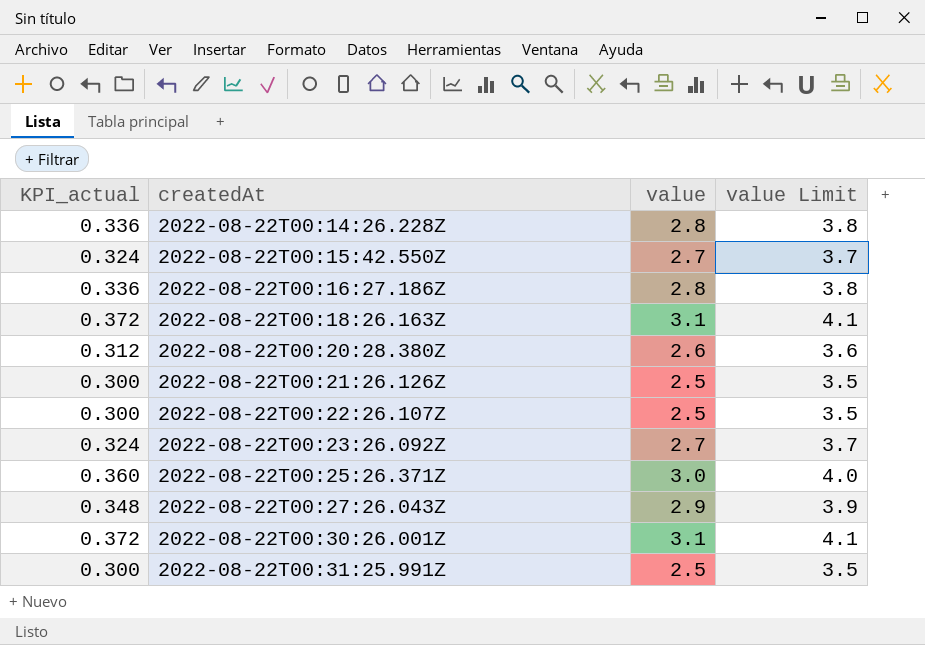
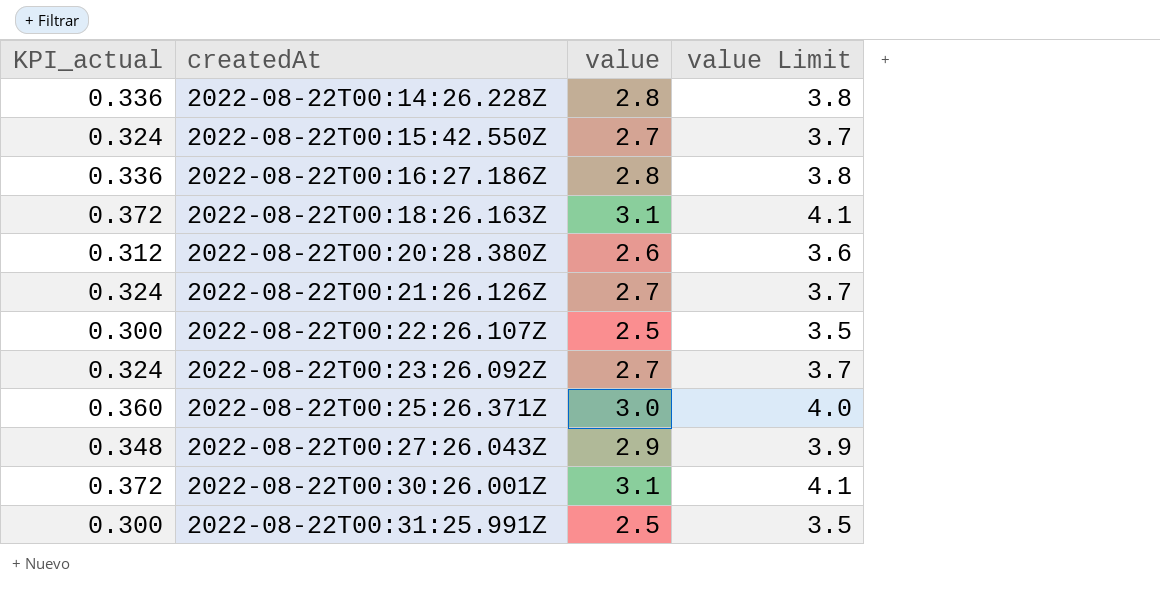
2022-08-22T00:21:26.126Z | KPI_actual: 0.300 -> 0.324
2022-08-22T00:21:26.126Z | value: 2.5 -> 2.7
2022-08-22T00:21:26.126Z | value Limit: 3.5 -> 3.7

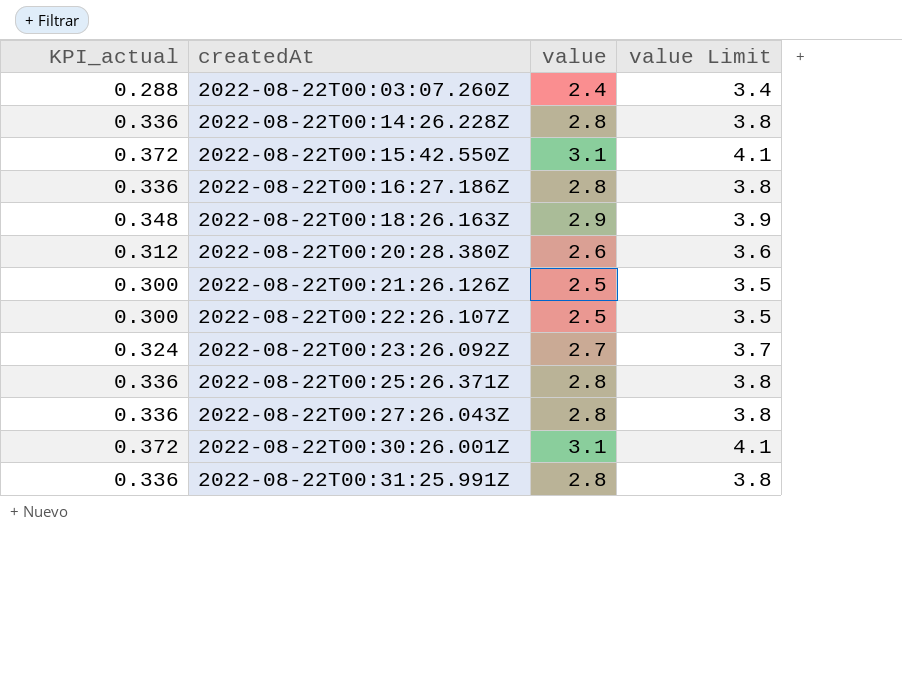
row 2022-08-22T00:03:07.260Z: none -> 0.288 | 2.4 | 3.4
2022-08-22T00:15:42.550Z | KPI_actual: 0.324 -> 0.372
2022-08-22T00:15:42.550Z | value: 2.7 -> 3.1
2022-08-22T00:15:42.550Z | value Limit: 3.7 -> 4.1
2022-08-22T00:18:26.163Z | KPI_actual: 0.372 -> 0.348
2022-08-22T00:18:26.163Z | value: 3.1 -> 2.9
2022-08-22T00:18:26.163Z | value Limit: 4.1 -> 3.9
2022-08-22T00:21:26.126Z | KPI_actual: 0.324 -> 0.300
2022-08-22T00:21:26.126Z | value: 2.7 -> 2.5
2022-08-22T00:21:26.126Z | value Limit: 3.7 -> 3.5
2022-08-22T00:25:26.371Z | KPI_actual: 0.360 -> 0.336
2022-08-22T00:25:26.371Z | value: 3.0 -> 2.8
2022-08-22T00:25:26.371Z | value Limit: 4.0 -> 3.8
2022-08-22T00:27:26.043Z | KPI_actual: 0.348 -> 0.336
2022-08-22T00:27:26.043Z | value: 2.9 -> 2.8
2022-08-22T00:27:26.043Z | value Limit: 3.9 -> 3.8
2022-08-22T00:31:25.991Z | KPI_actual: 0.300 -> 0.336
2022-08-22T00:31:25.991Z | value: 2.5 -> 2.8
2022-08-22T00:31:25.991Z | value Limit: 3.5 -> 3.8

